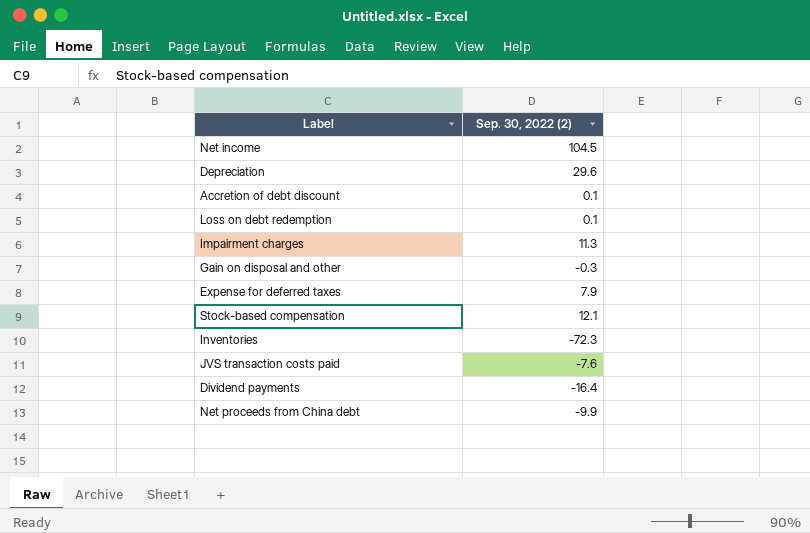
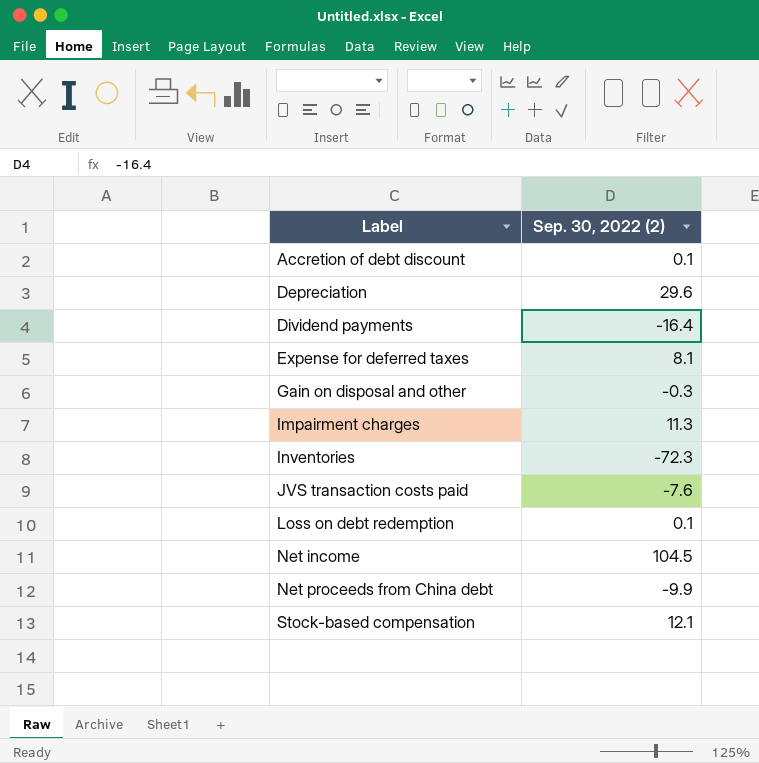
row order: none -> Label ascending
Expense for deferred taxes | Sep. 30, 2022 (2): 7.9 -> 8.1

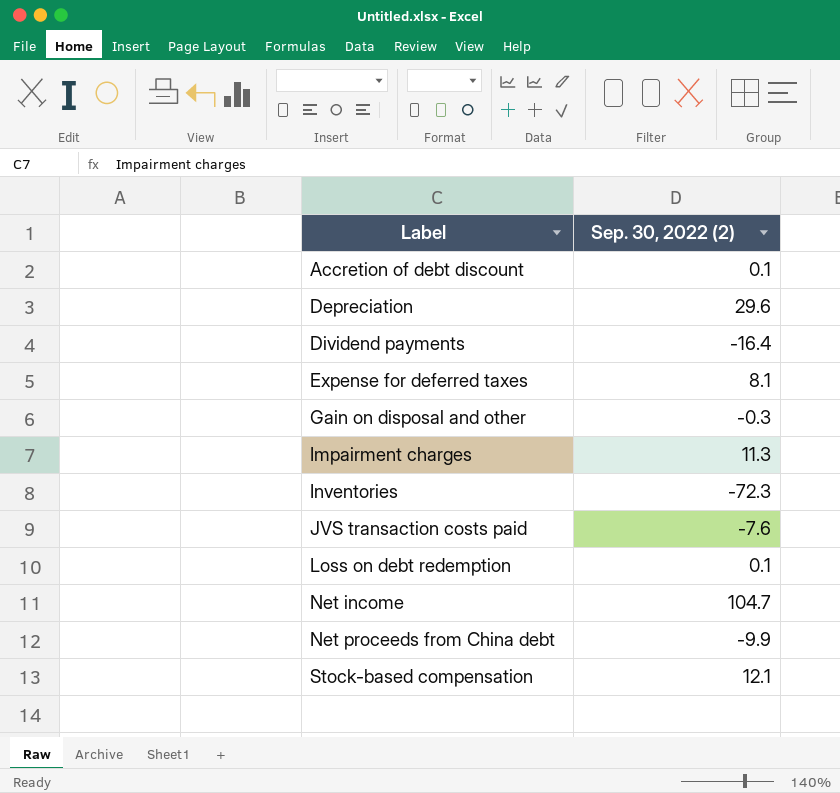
Net income | Sep. 30, 2022 (2): 104.5 -> 104.7

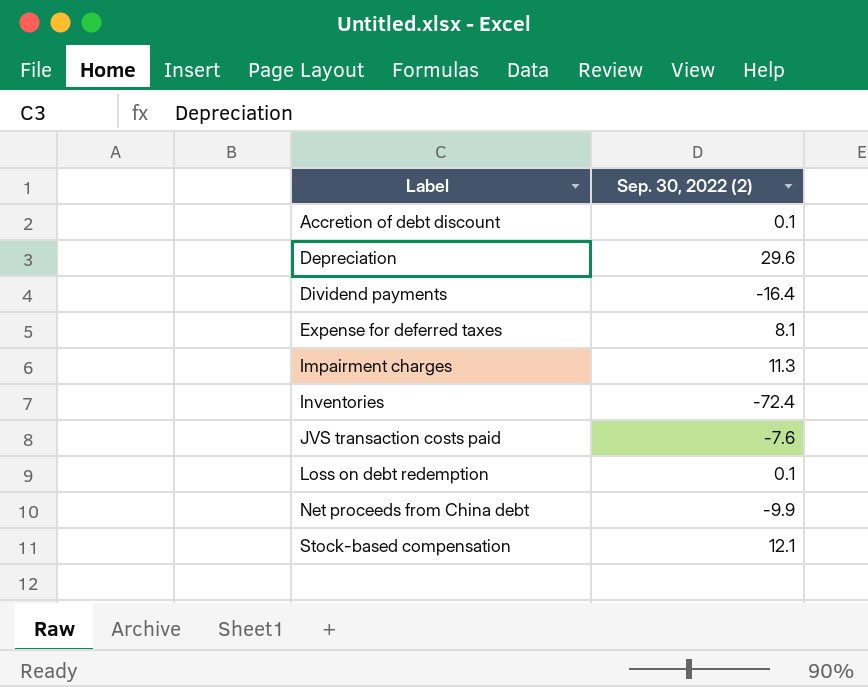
row Gain on disposal and other: -0.3 -> none
row Net income: 104.7 -> none
Inventories | Sep. 30, 2022 (2): -72.3 -> -72.4

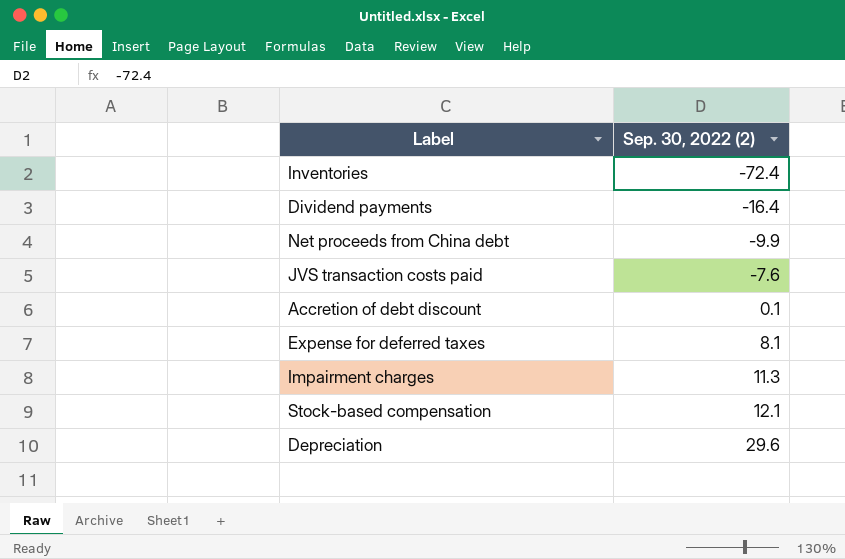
row order: Label ascending -> Sep. 30, 2022 (2) ascending
row Loss on debt redemption: 0.1 -> none

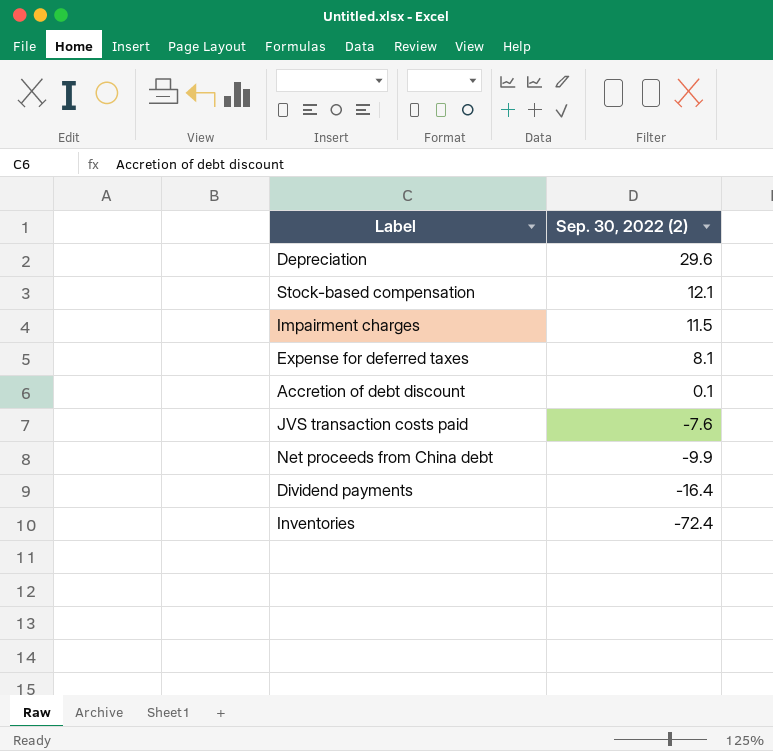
row order: Sep. 30, 2022 (2) ascending -> Sep. 30, 2022 (2) descending
Impairment charges | Sep. 30, 2022 (2): 11.3 -> 11.5

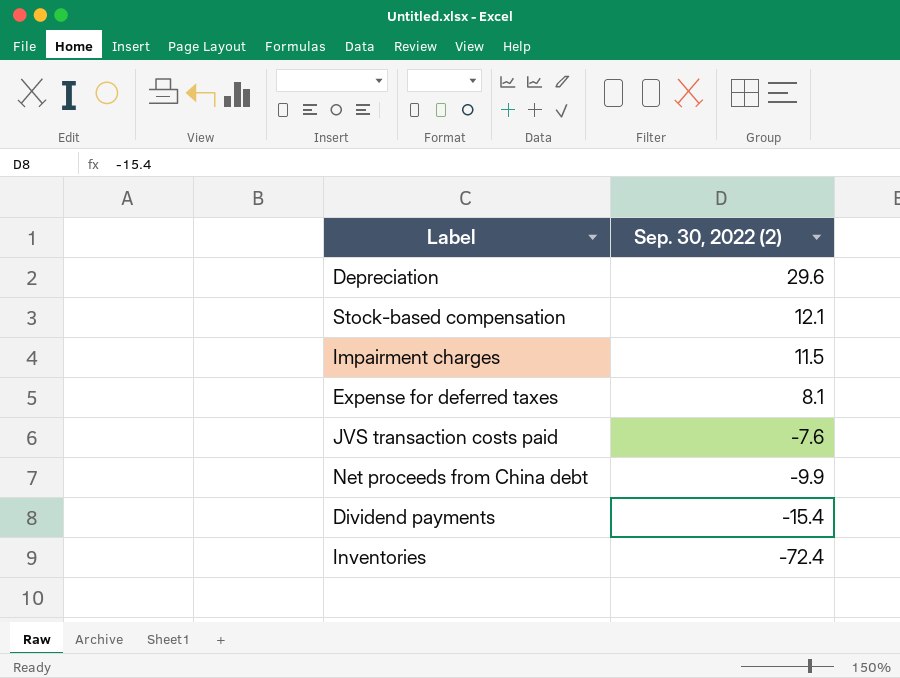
row Accretion of debt discount: 0.1 -> none
Dividend payments | Sep. 30, 2022 (2): -16.4 -> -15.4

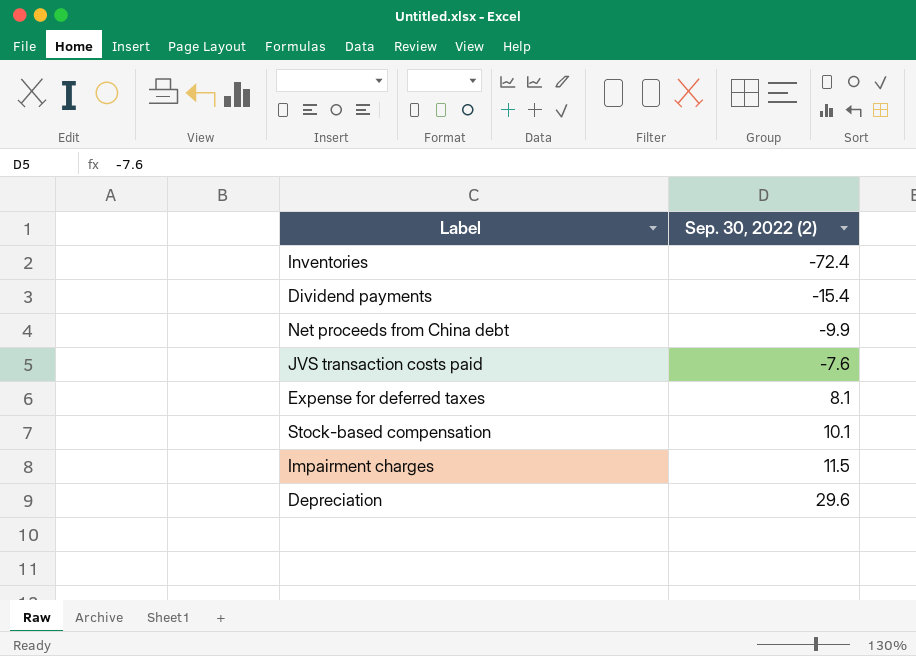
row order: Sep. 30, 2022 (2) descending -> Sep. 30, 2022 (2) ascending
Stock-based compensation | Sep. 30, 2022 (2): 12.1 -> 10.1

